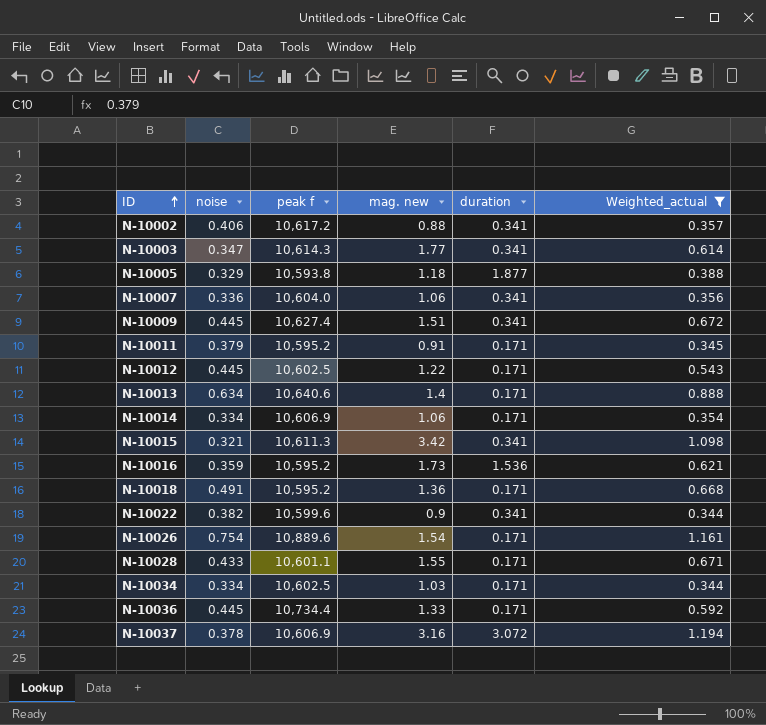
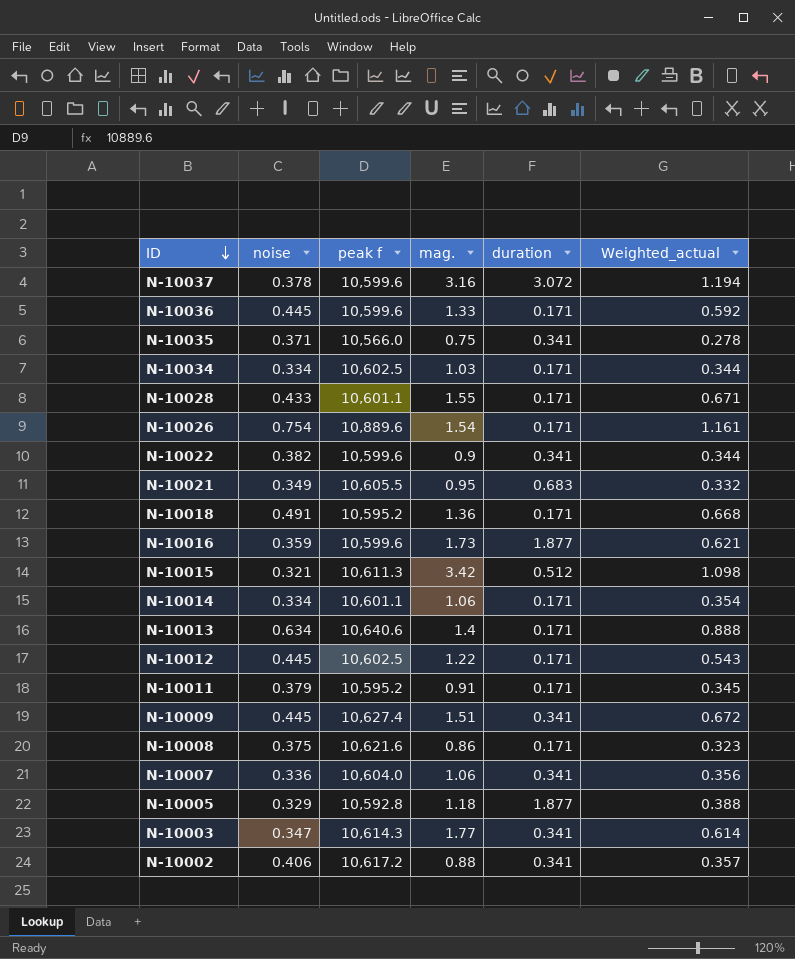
filter: Weighted_actual >= 0.344 -> none
row order: ID ascending -> ID descending
column name: mag. new -> mag.
N-10037 | peak f: 10,606.9 -> 10,599.6
N-10036 | peak f: 10,734.4 -> 10,599.6
N-10016 | peak f: 10,595.2 -> 10,599.6
N-10016 | duration: 1.536 -> 1.877
N-10015 | duration: 0.341 -> 0.512
N-10014 | peak f: 10,606.9 -> 10,601.1
N-10005 | peak f: 10,593.8 -> 10,592.8

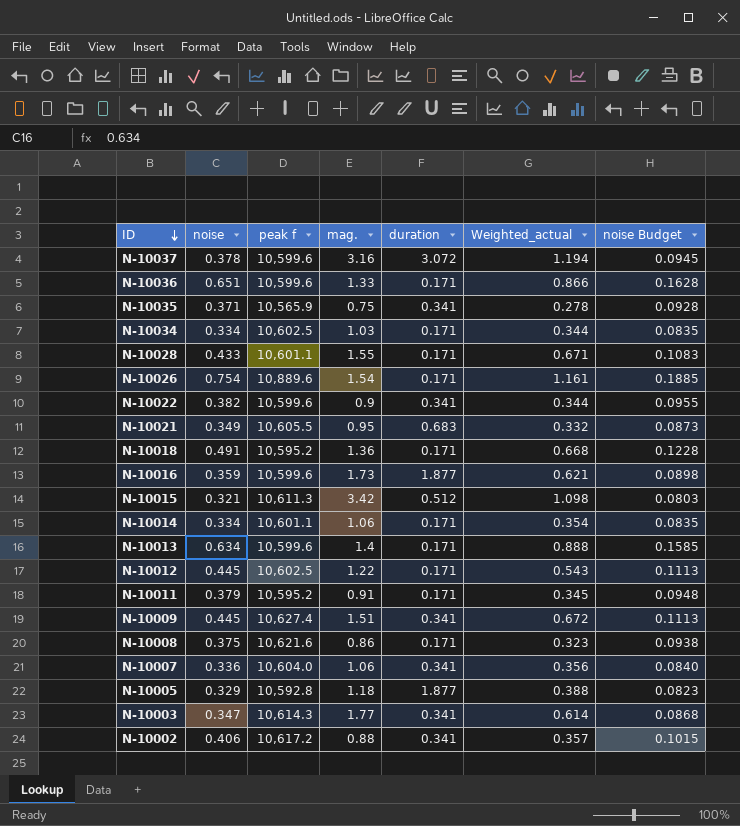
column noise Budget | formula: none -> [noise] * 0.25
N-10036 | noise: 0.445 -> 0.651
N-10036 | Weighted_actual: 0.592 -> 0.866
N-10035 | peak f: 10,566.0 -> 10,565.9
N-10013 | peak f: 10,640.6 -> 10,599.6

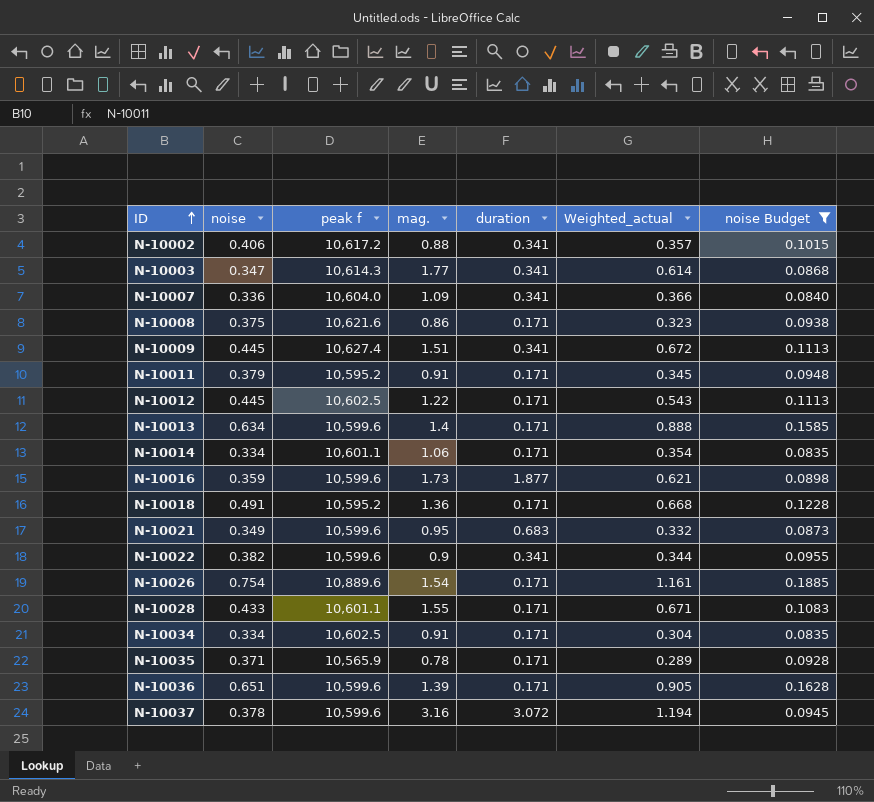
filter: none -> noise Budget >= 0.0835
row order: ID descending -> ID ascending
N-10007 | mag.: 1.06 -> 1.09
N-10007 | Weighted_actual: 0.356 -> 0.366
N-10021 | peak f: 10,605.5 -> 10,599.6
N-10034 | mag.: 1.03 -> 0.91
N-10034 | Weighted_actual: 0.344 -> 0.304
N-10035 | mag.: 0.75 -> 0.78
N-10035 | duration: 0.341 -> 0.171
N-10035 | Weighted_actual: 0.278 -> 0.289
N-10036 | mag.: 1.33 -> 1.39
N-10036 | Weighted_actual: 0.866 -> 0.905

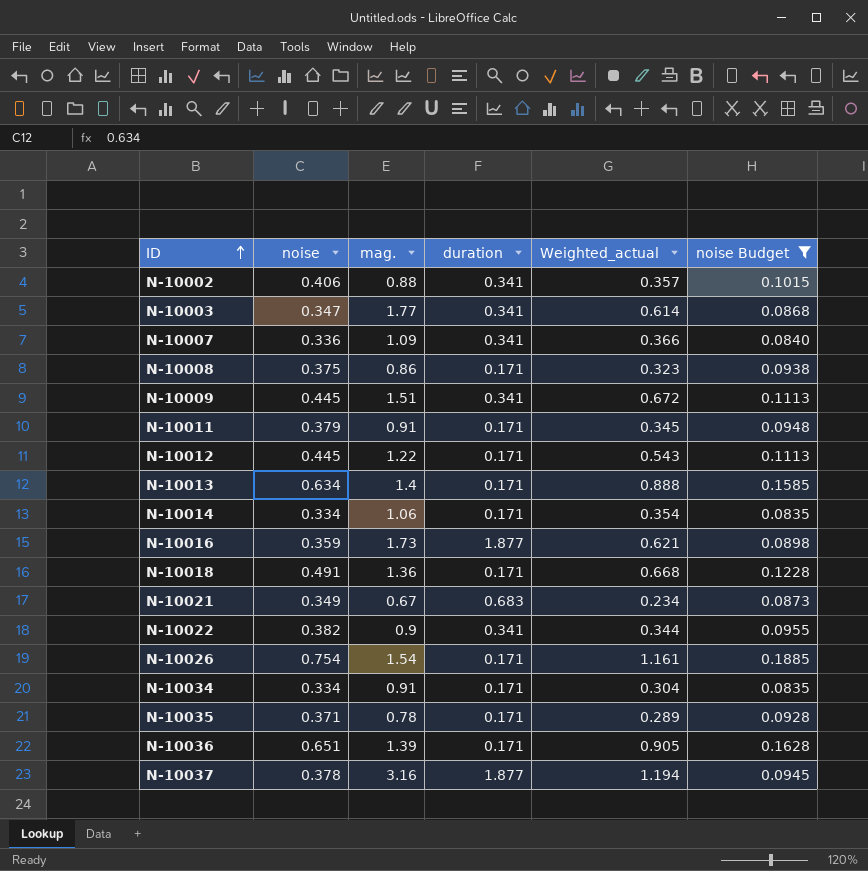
column peak f | position: 3 -> none
row N-10028: 0.433 | 10,601.1 | 1.55 | 0.171 | 0.671 | 0.1083 -> none
N-10021 | mag.: 0.95 -> 0.67
N-10021 | Weighted_actual: 0.332 -> 0.234
N-10037 | duration: 3.072 -> 1.877

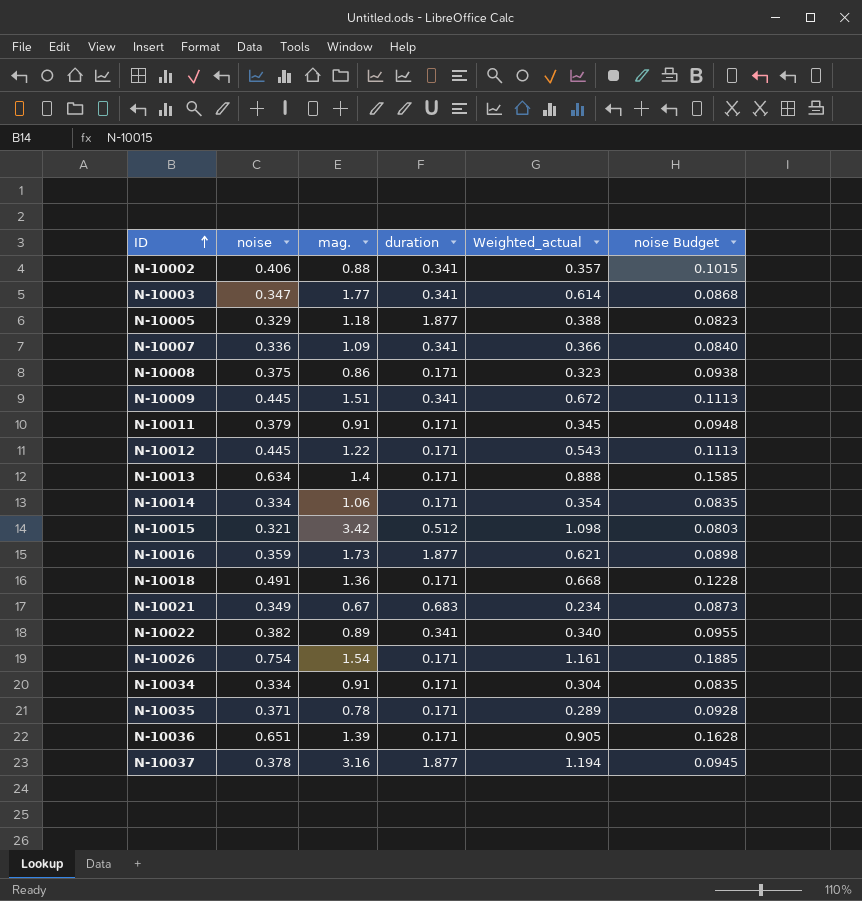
filter: noise Budget >= 0.0835 -> none
N-10022 | mag.: 0.9 -> 0.89
N-10022 | Weighted_actual: 0.344 -> 0.340

